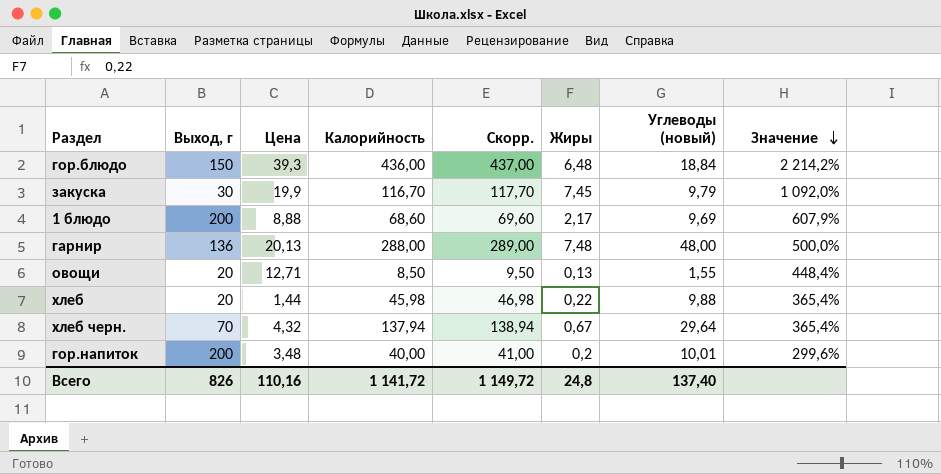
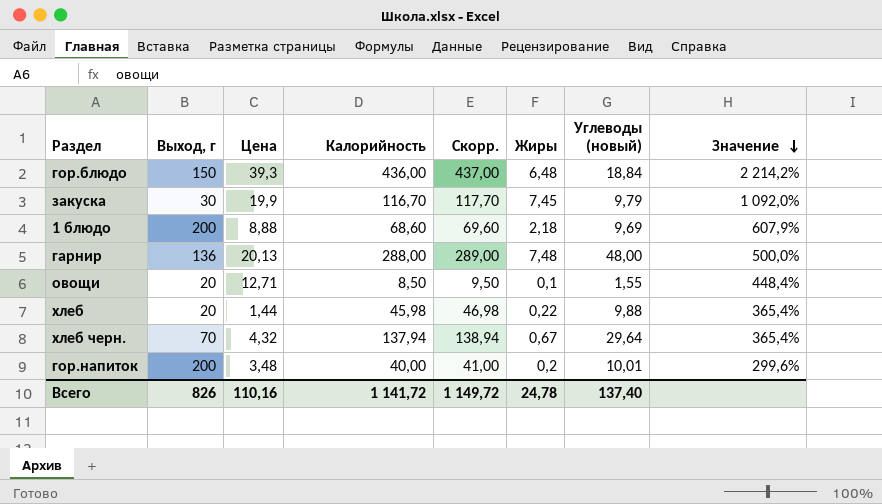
1 блюдо | Жиры: 2,17 -> 2,18
овощи | Жиры: 0,13 -> 0,1
Всего | Жиры: 24,8 -> 24,78

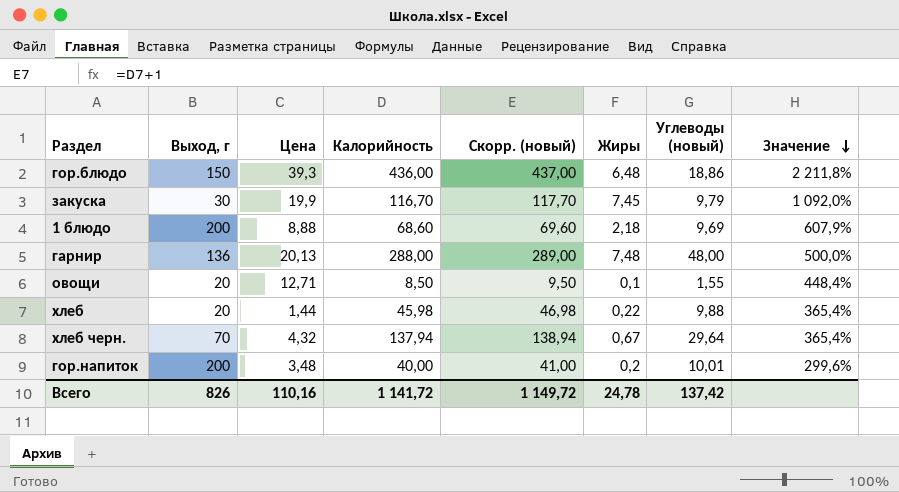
column name: Скорр. -> Скорр. (новый)
гор.блюдо | Углеводы (новый): 18,84 -> 18,86
гор.блюдо | Значение: 2 214,2% -> 2 211,8%
Всего | Углеводы (новый): 137,40 -> 137,42

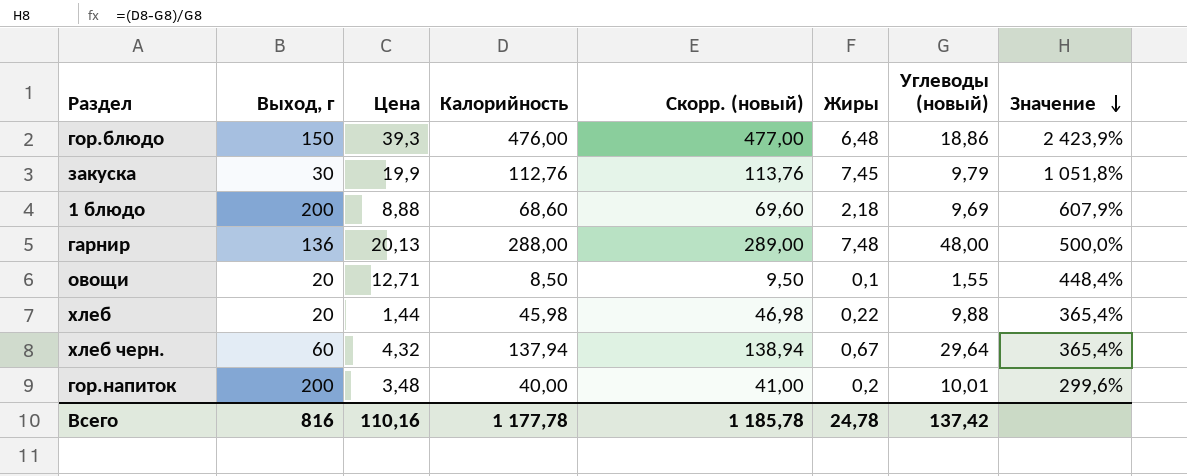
гор.блюдо | Калорийность: 436,00 -> 476,00
гор.блюдо | Скорр. (новый): 437,00 -> 477,00
гор.блюдо | Значение: 2 211,8% -> 2 423,9%
закуска | Калорийность: 116,70 -> 112,76
закуска | Скорр. (новый): 117,70 -> 113,76
закуска | Значение: 1 092,0% -> 1 051,8%
хлеб черн. | Выход, г: 70 -> 60
Всего | Выход, г: 826 -> 816
Всего | Калорийность: 1 141,72 -> 1 177,78
Всего | Скорр. (новый): 1 149,72 -> 1 185,78

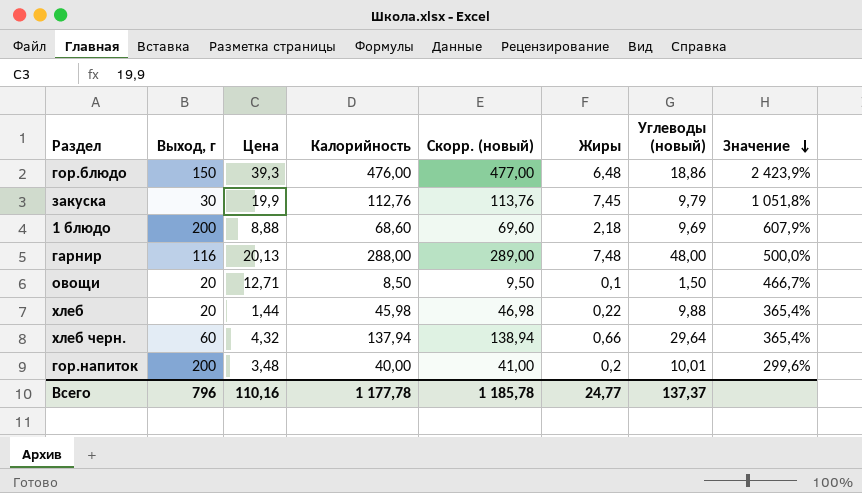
гарнир | Выход, г: 136 -> 116
овощи | Углеводы (новый): 1,55 -> 1,50
овощи | Значение: 448,4% -> 466,7%
хлеб черн. | Жиры: 0,67 -> 0,66
Всего | Выход, г: 816 -> 796
Всего | Жиры: 24,78 -> 24,77
Всего | Углеводы (новый): 137,42 -> 137,37

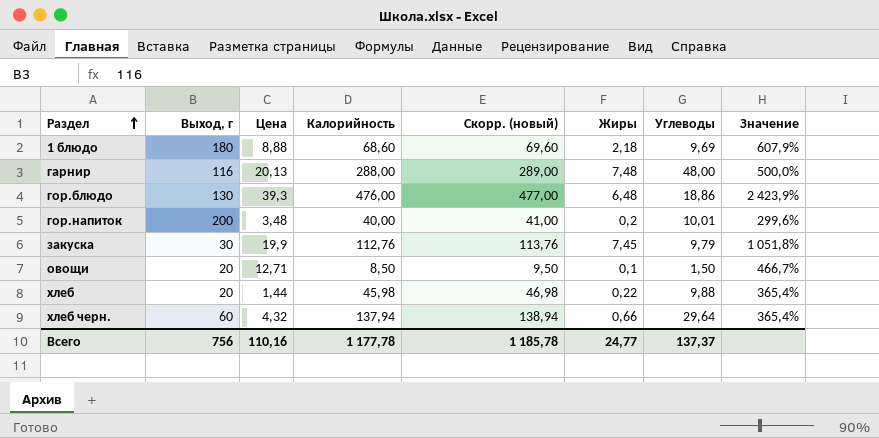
row order: Значение descending -> Раздел ascending
column name: Углеводы (новый) -> Углеводы
1 блюдо | Выход, г: 200 -> 180
гор.блюдо | Выход, г: 150 -> 130
Всего | Выход, г: 796 -> 756

